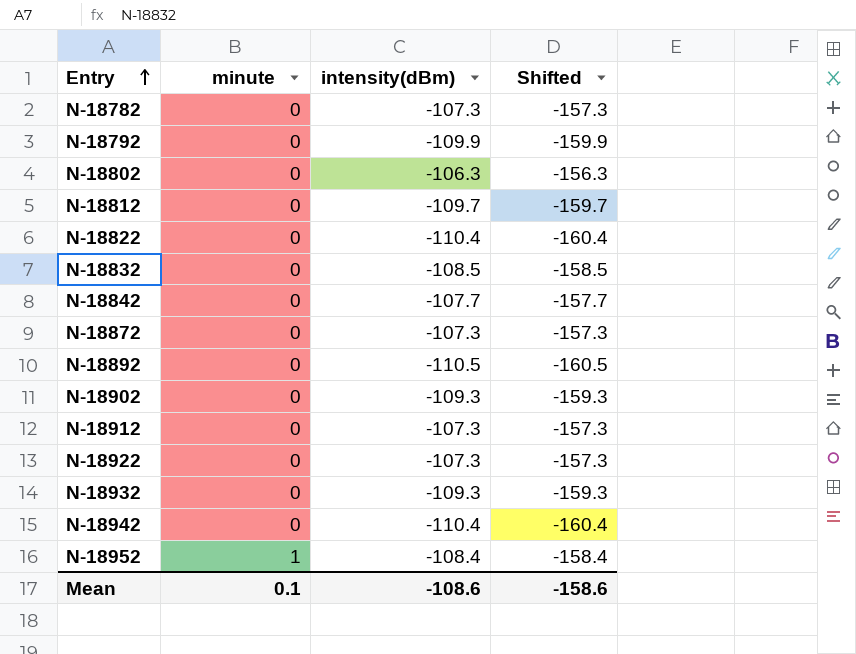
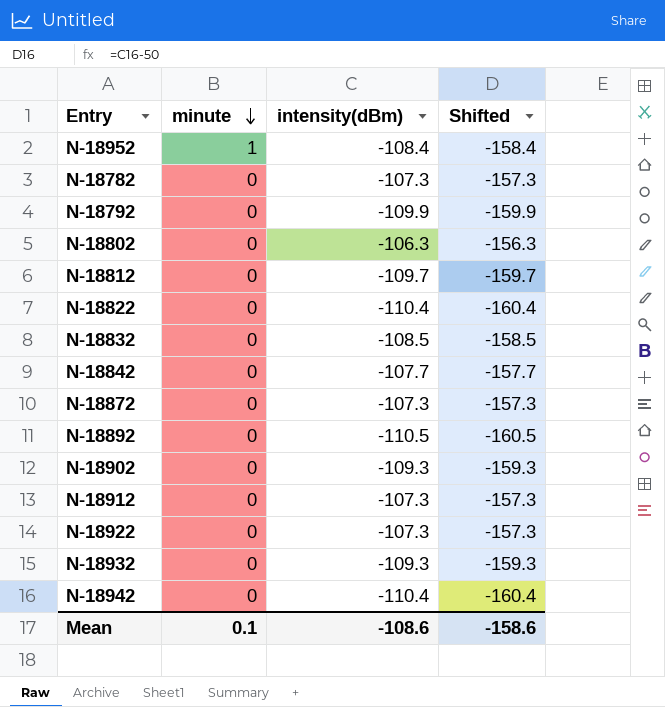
row order: Entry ascending -> minute descending

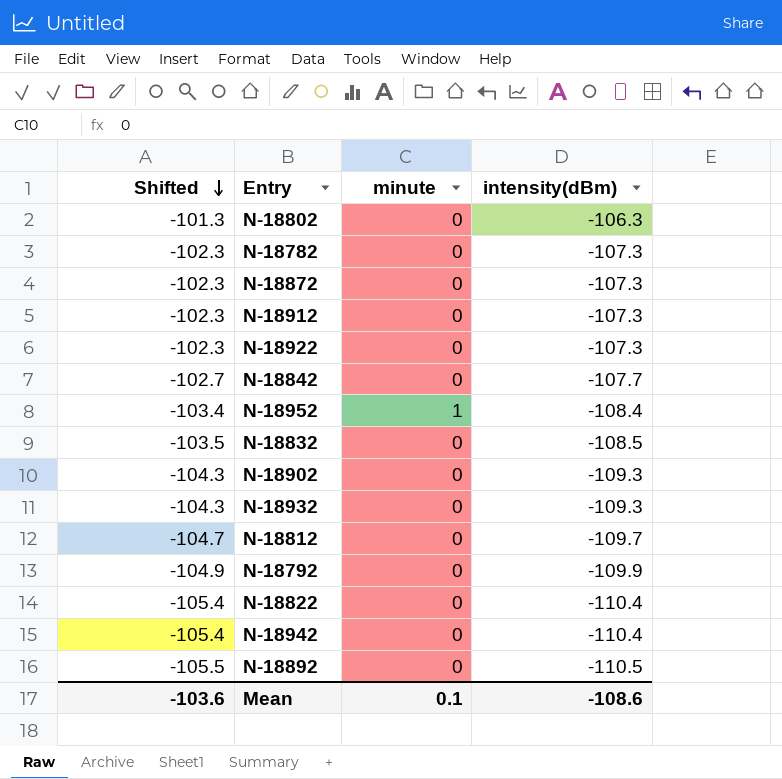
row order: minute descending -> Shifted descending
column Shifted | formula: [intensity(dBm)] - 50 -> [intensity(dBm)] + 5
column Shifted | position: 4 -> 1
Mean | Shifted: -158.6 -> -103.6

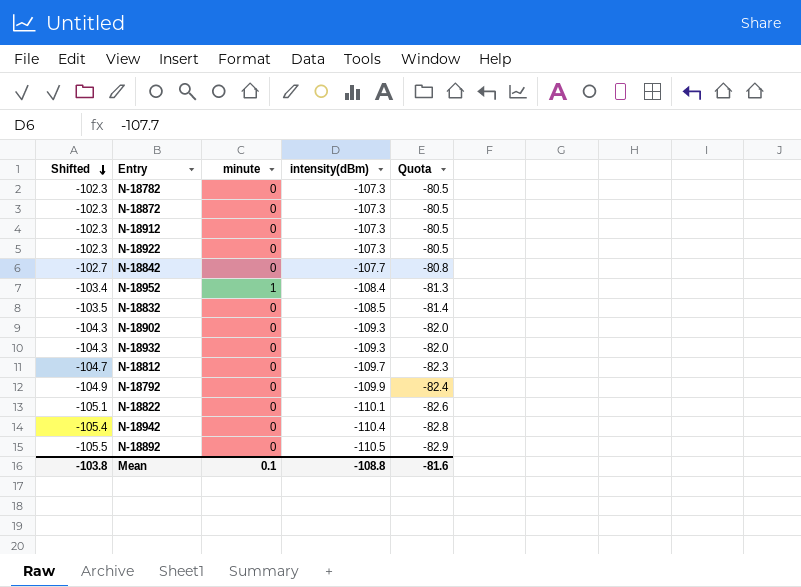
column Quota | formula: none -> [intensity(dBm)] * 0.75
row N-18802: -101.3 | 0 | -106.3 -> none
N-18822 | Shifted: -105.4 -> -105.1
N-18822 | intensity(dBm): -110.4 -> -110.1
Mean | Shifted: -103.6 -> -103.8
Mean | intensity(dBm): -108.6 -> -108.8

